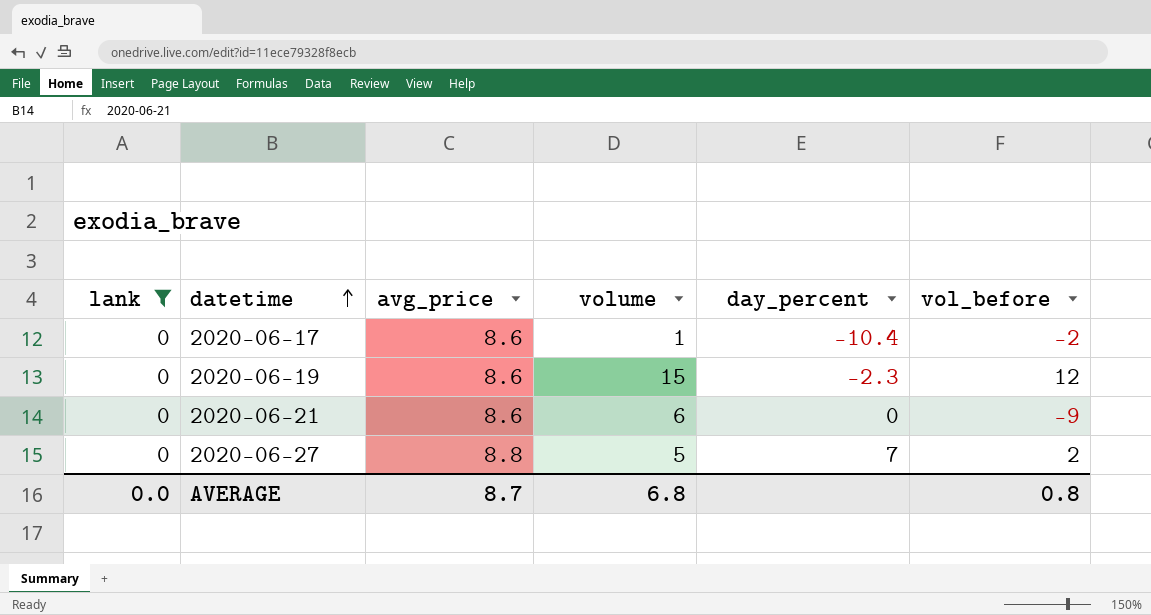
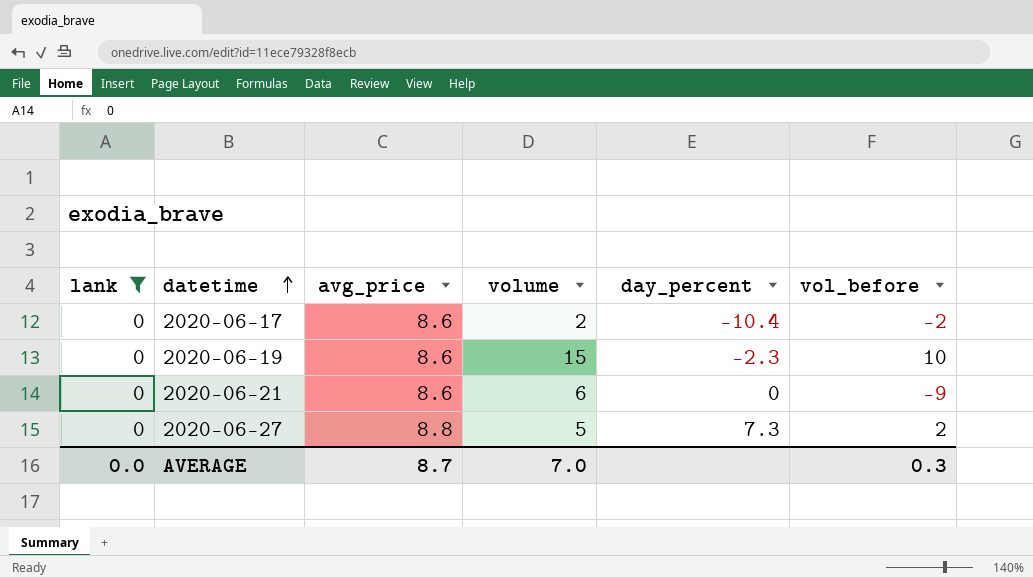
2020-06-17 | volume: 1 -> 2
2020-06-19 | vol_before: 12 -> 10
2020-06-27 | day_percent: 7 -> 7.3
AVERAGE | volume: 6.8 -> 7.0
AVERAGE | vol_before: 0.8 -> 0.3

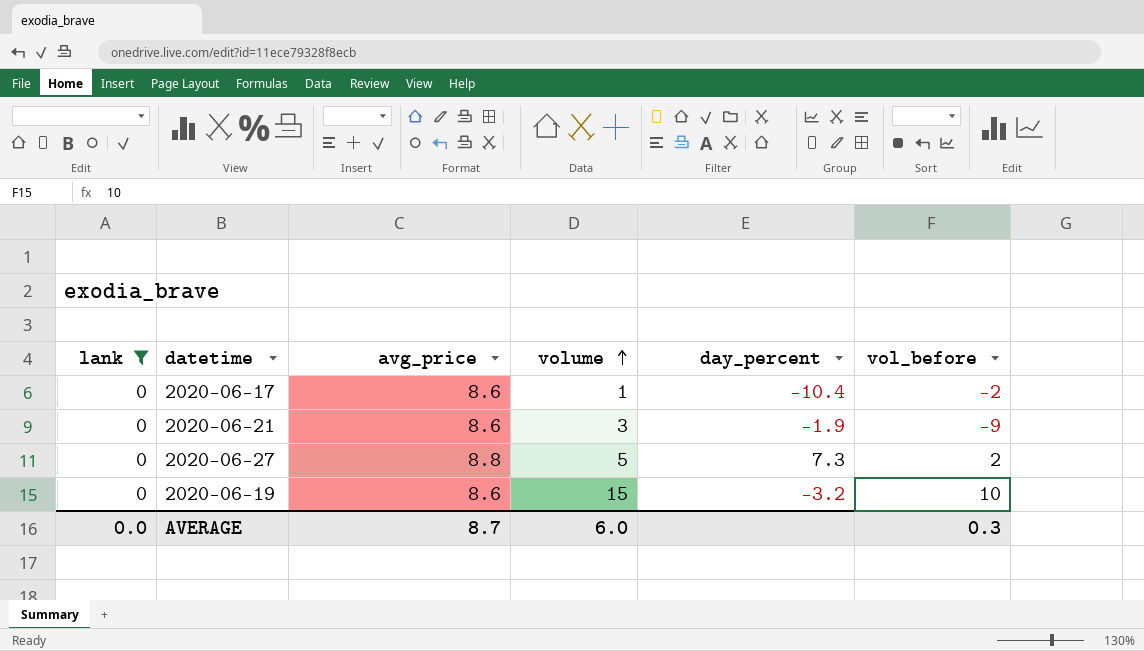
row order: datetime ascending -> volume ascending
2020-06-17 | volume: 2 -> 1
2020-06-21 | volume: 6 -> 3
2020-06-21 | day_percent: 0 -> -1.9
2020-06-19 | day_percent: -2.3 -> -3.2
AVERAGE | volume: 7.0 -> 6.0

